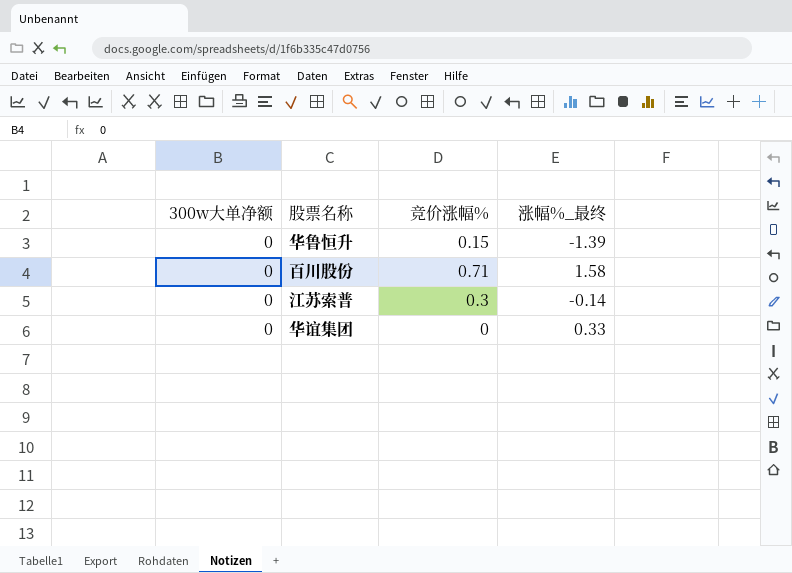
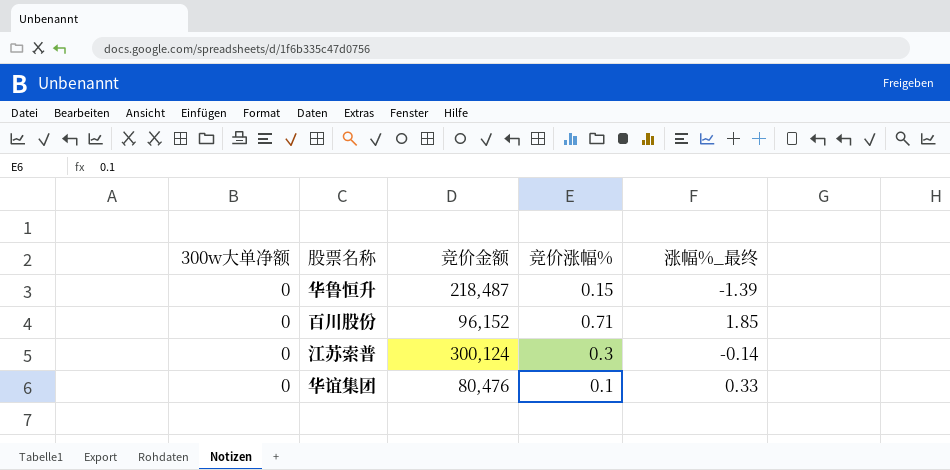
column 竞价金额 | position: none -> 3
百川股份 | 涨幅%_最终: 1.58 -> 1.85
华谊集团 | 竞价涨幅%: 0 -> 0.1

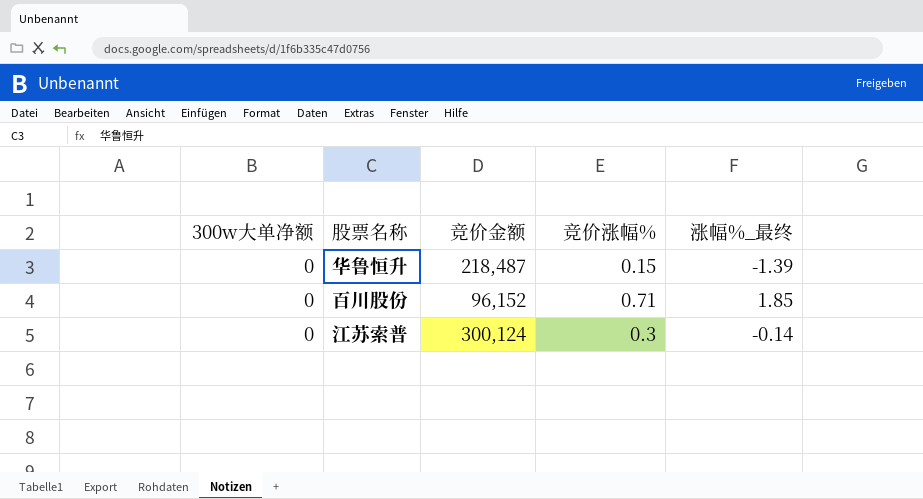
row 华谊集团: 0 | 80,476 | 0.1 | 0.33 -> none

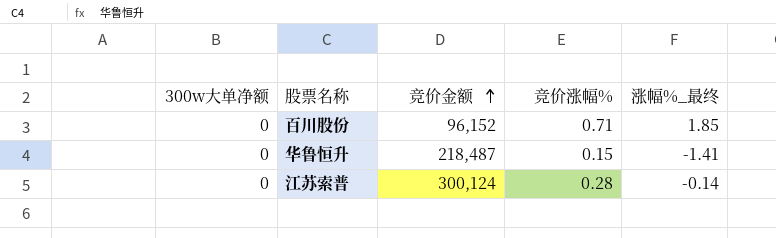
row order: none -> 竞价金额 ascending
华鲁恒升 | 涨幅%_最终: -1.39 -> -1.41
江苏索普 | 竞价涨幅%: 0.3 -> 0.28

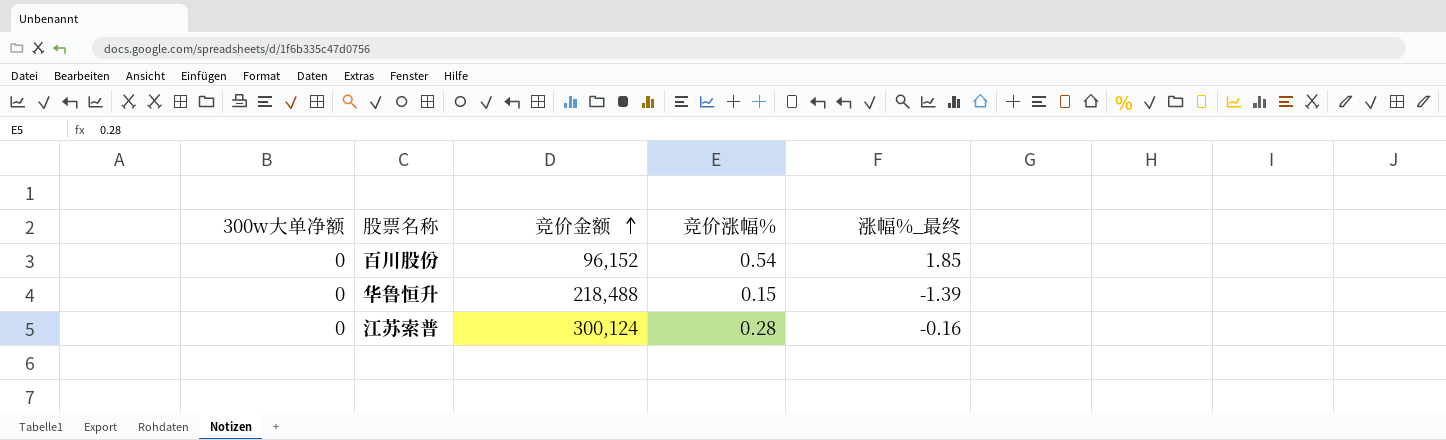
百川股份 | 竞价涨幅%: 0.71 -> 0.54
华鲁恒升 | 竞价金额: 218,487 -> 218,488
华鲁恒升 | 涨幅%_最终: -1.41 -> -1.39
江苏索普 | 涨幅%_最终: -0.14 -> -0.16

